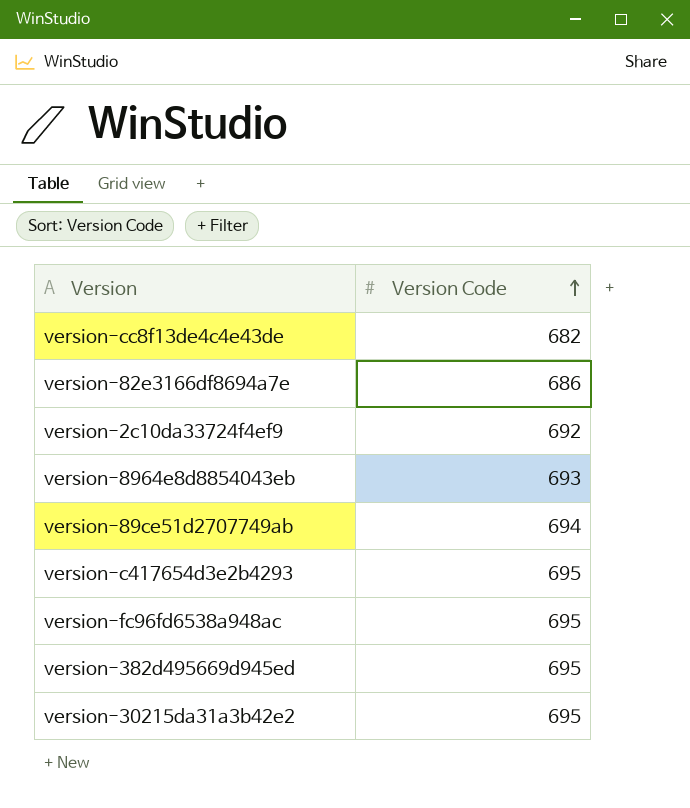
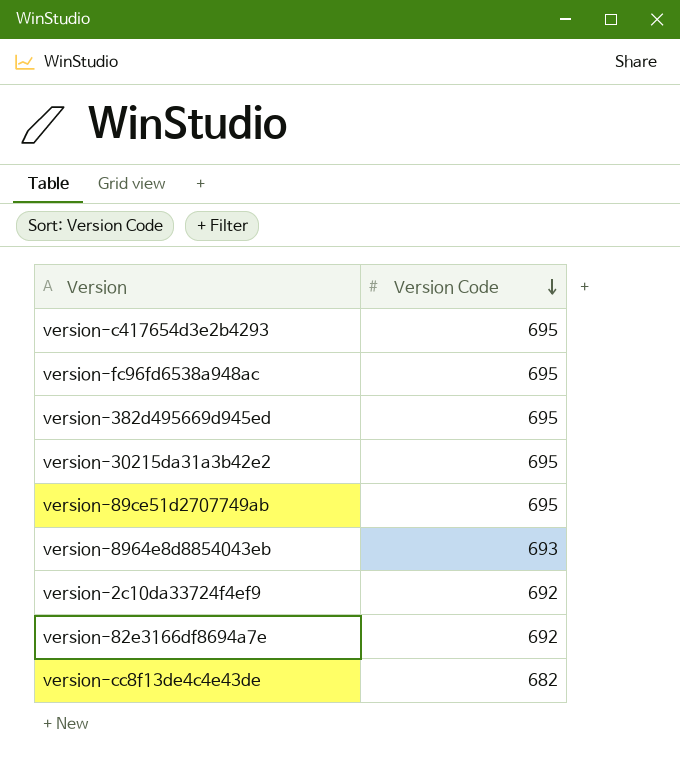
row order: Version Code ascending -> Version Code descending
version-89ce51d2707749ab | Version Code: 694 -> 695
version-82e3166df8694a7e | Version Code: 686 -> 692

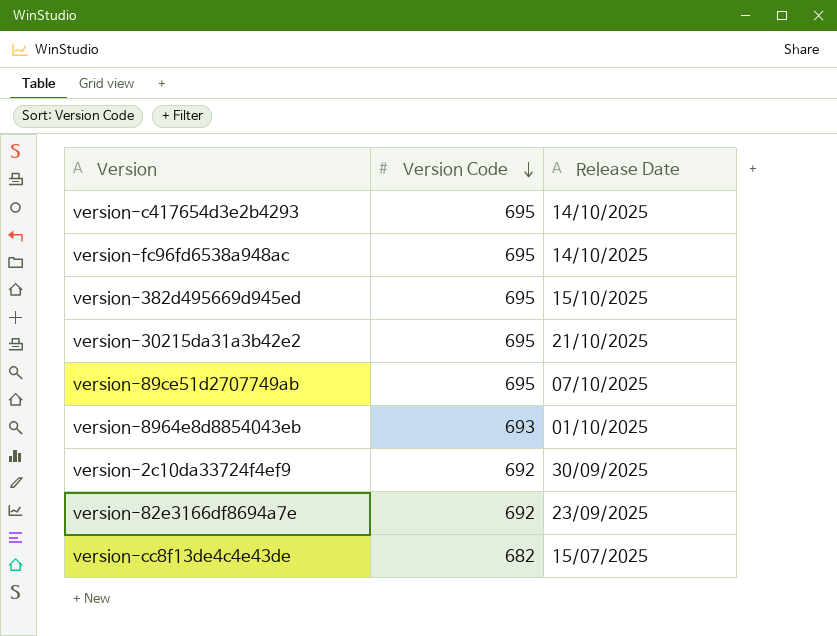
column Release Date | position: none -> 3

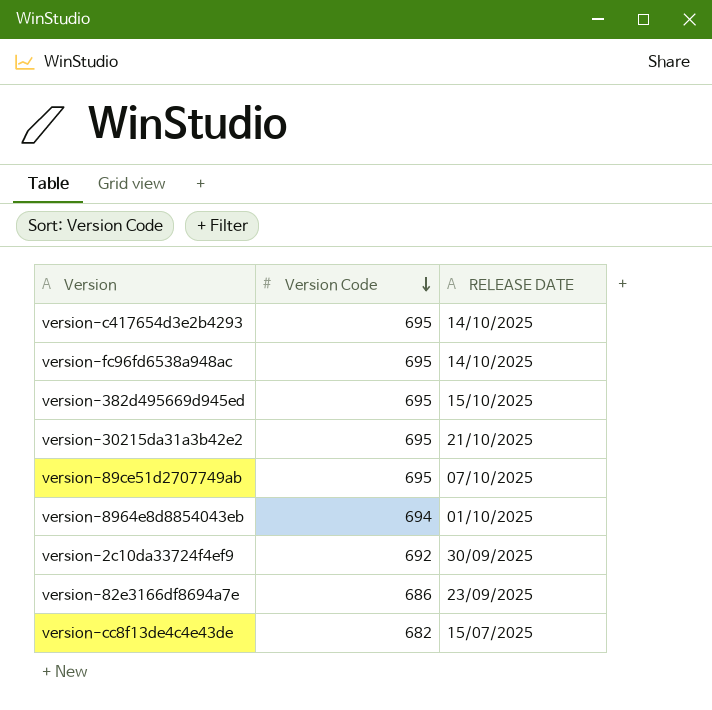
column name: Release Date -> RELEASE DATE
version-8964e8d8854043eb | Version Code: 693 -> 694
version-82e3166df8694a7e | Version Code: 692 -> 686

